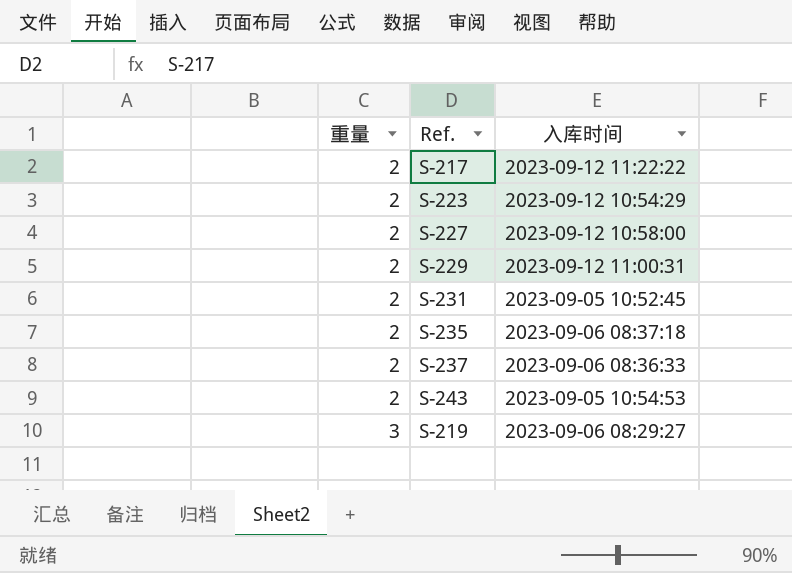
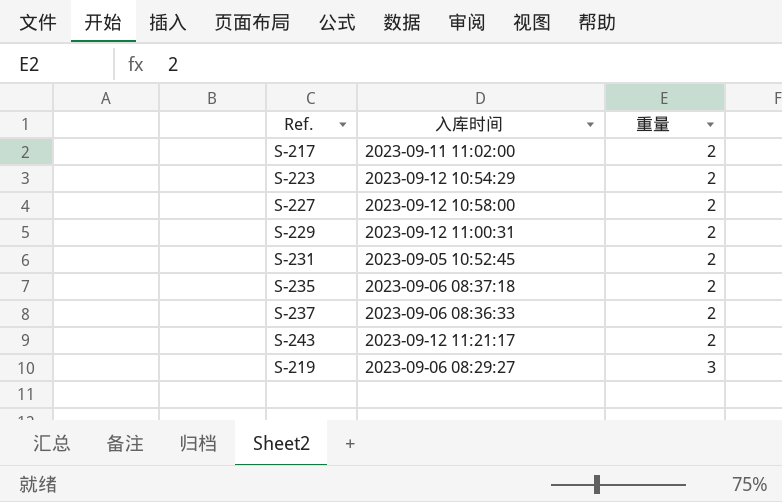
column 重量 | position: 1 -> 3
S-217 | 入库时间: 2023-09-12 11:22:22 -> 2023-09-11 11:02:00
S-243 | 入库时间: 2023-09-05 10:54:53 -> 2023-09-12 11:21:17

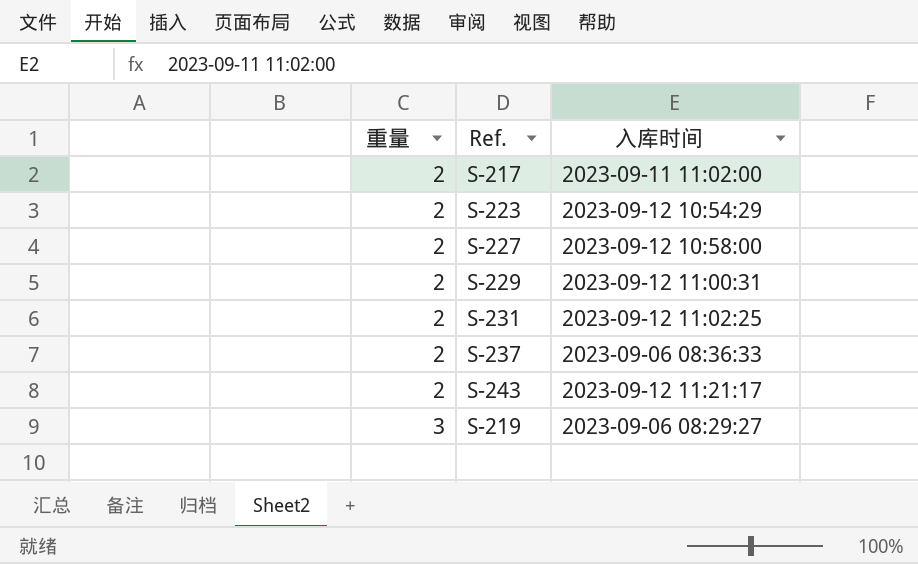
column 重量 | position: 3 -> 1
row S-235: 2023-09-06 08:37:18 | 2 -> none
S-231 | 入库时间: 2023-09-05 10:52:45 -> 2023-09-12 11:02:25

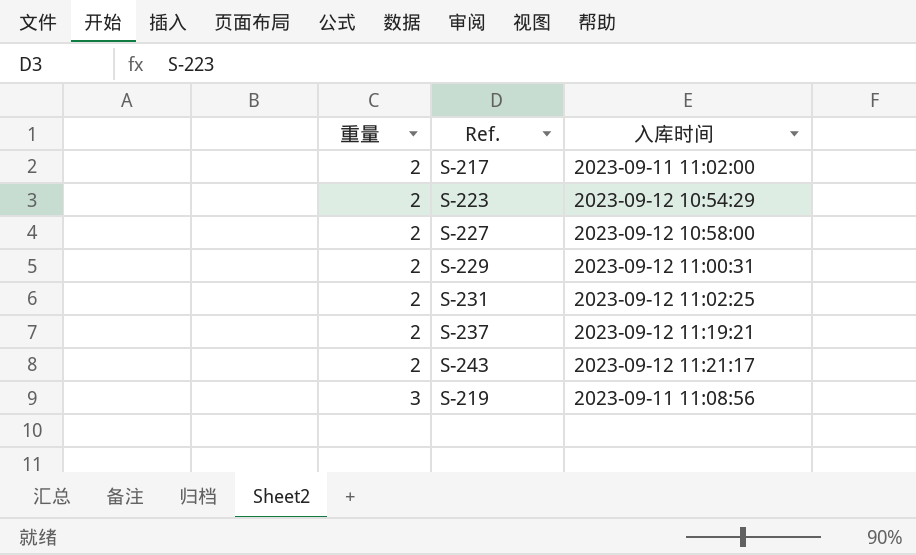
S-237 | 入库时间: 2023-09-06 08:36:33 -> 2023-09-12 11:19:21
S-219 | 入库时间: 2023-09-06 08:29:27 -> 2023-09-11 11:08:56

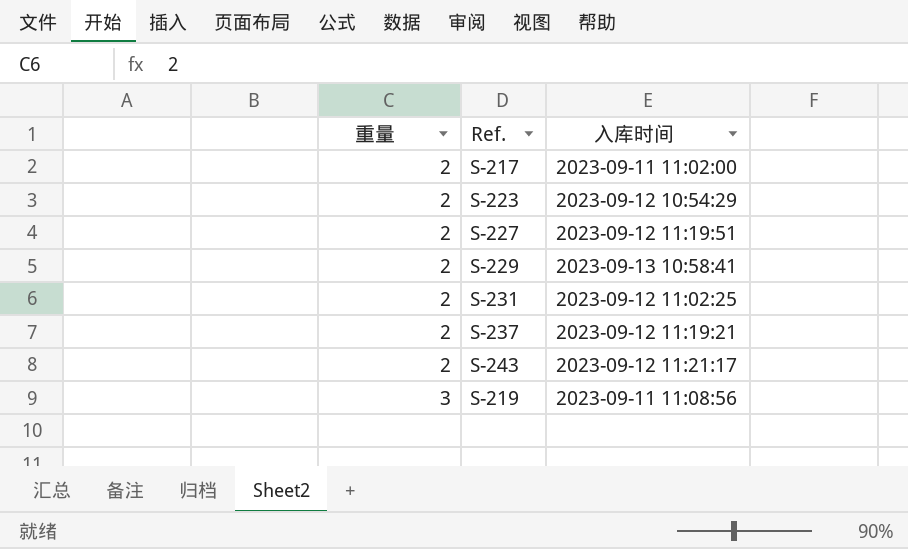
S-227 | 入库时间: 2023-09-12 10:58:00 -> 2023-09-12 11:19:51
S-229 | 入库时间: 2023-09-12 11:00:31 -> 2023-09-13 10:58:41

